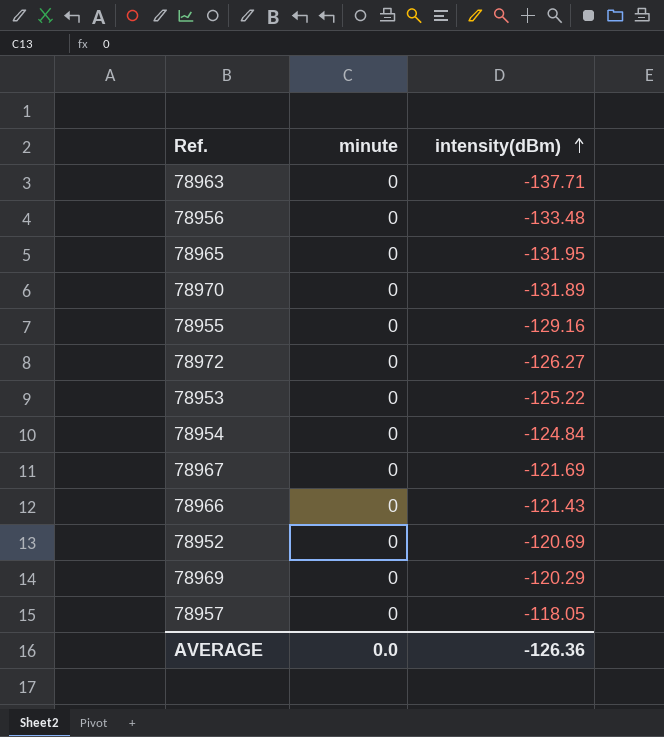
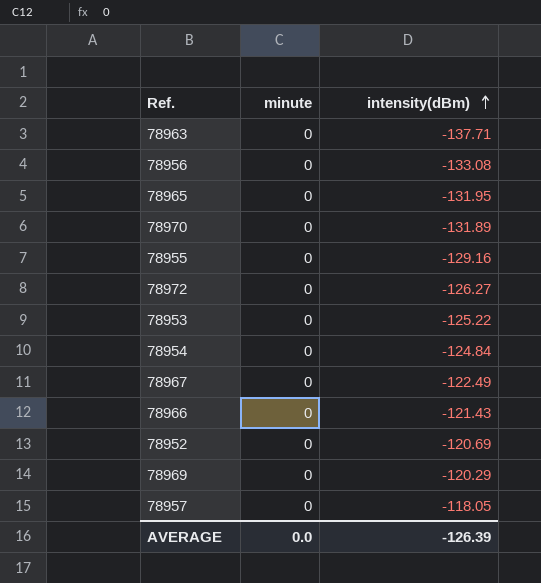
78956 | intensity(dBm): -133.48 -> -133.08
78967 | intensity(dBm): -121.69 -> -122.49
AVERAGE | intensity(dBm): -126.36 -> -126.39

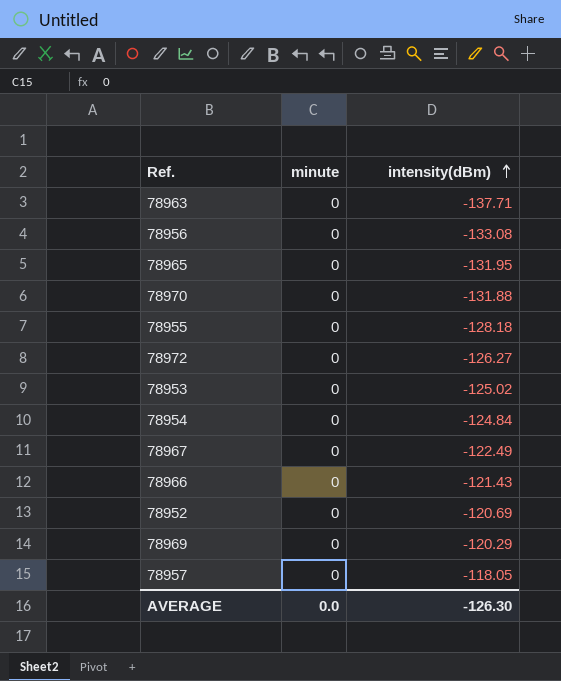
78970 | intensity(dBm): -131.89 -> -131.88
78955 | intensity(dBm): -129.16 -> -128.18
78953 | intensity(dBm): -125.22 -> -125.02
AVERAGE | intensity(dBm): -126.39 -> -126.30

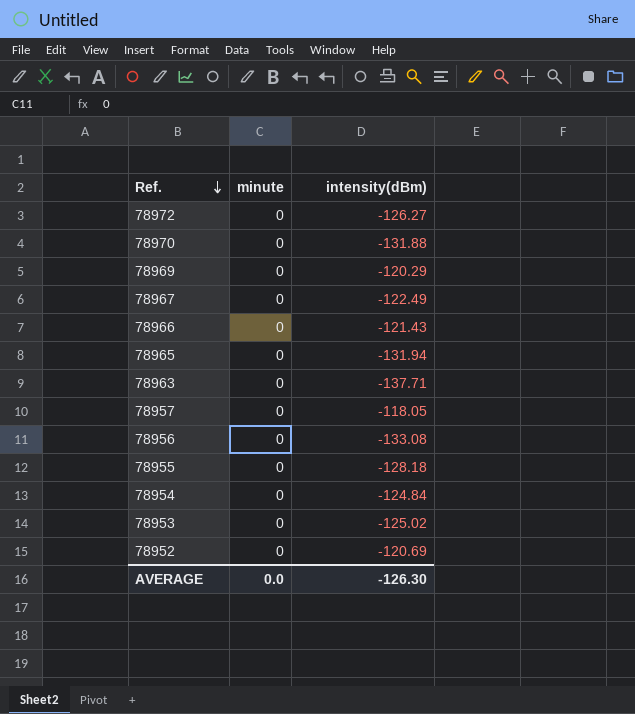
row order: intensity(dBm) ascending -> Ref. descending
78965 | intensity(dBm): -131.95 -> -131.94

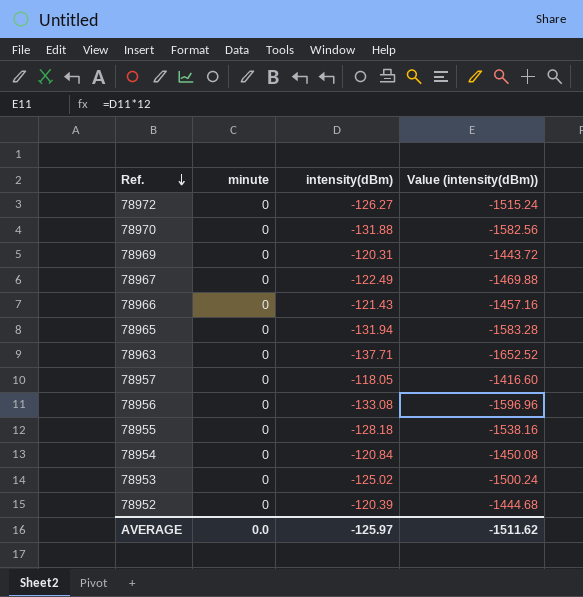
column Value (intensity(dBm)) | formula: none -> [intensity(dBm)] * 12
78969 | intensity(dBm): -120.29 -> -120.31
78954 | intensity(dBm): -124.84 -> -120.84
78952 | intensity(dBm): -120.69 -> -120.39
AVERAGE | intensity(dBm): -126.30 -> -125.97

